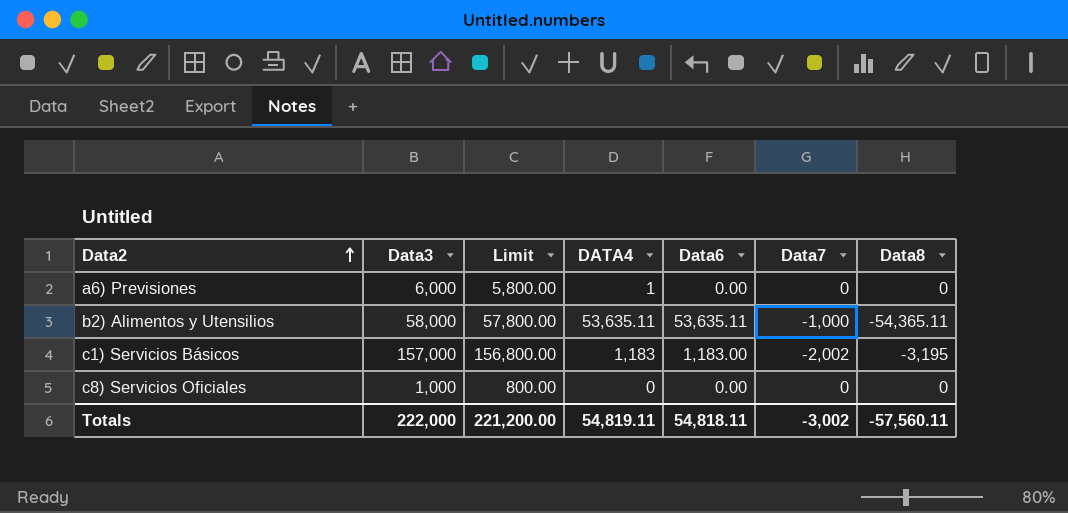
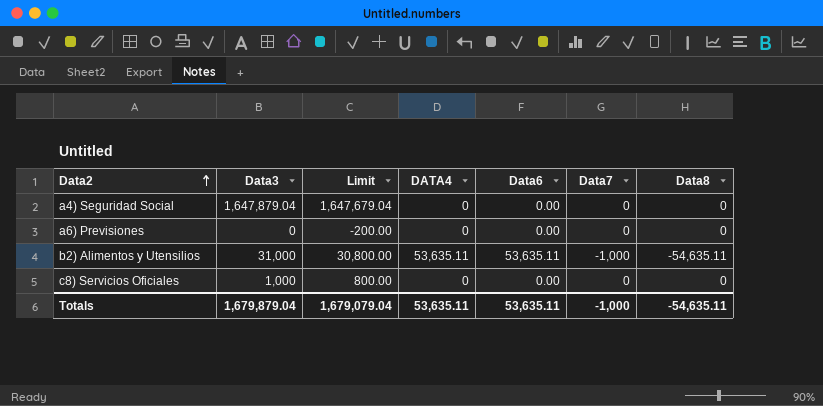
row c1) Servicios Básicos: 157,000 | 156,800.00 | 1,183 | 1,183.00 | -2,002 | -3,195 -> none
row a4) Seguridad Social: none -> 1,647,879.04 | 1,647,679.04 | 0 | 0.00 | 0 | 0
a6) Previsiones | Data3: 6,000 -> 0
a6) Previsiones | Limit: 5,800.00 -> -200.00
a6) Previsiones | DATA4: 1 -> 0
b2) Alimentos y Utensilios | Data3: 58,000 -> 31,000
b2) Alimentos y Utensilios | Limit: 57,800.00 -> 30,800.00
b2) Alimentos y Utensilios | Data8: -54,365.11 -> -54,635.11
Totals | Data3: 222,000 -> 1,679,879.04
Totals | Limit: 221,200.00 -> 1,679,079.04
Totals | DATA4: 54,819.11 -> 53,635.11
Totals | Data6: 54,818.11 -> 53,635.11
Totals | Data7: -3,002 -> -1,000
Totals | Data8: -57,560.11 -> -54,635.11

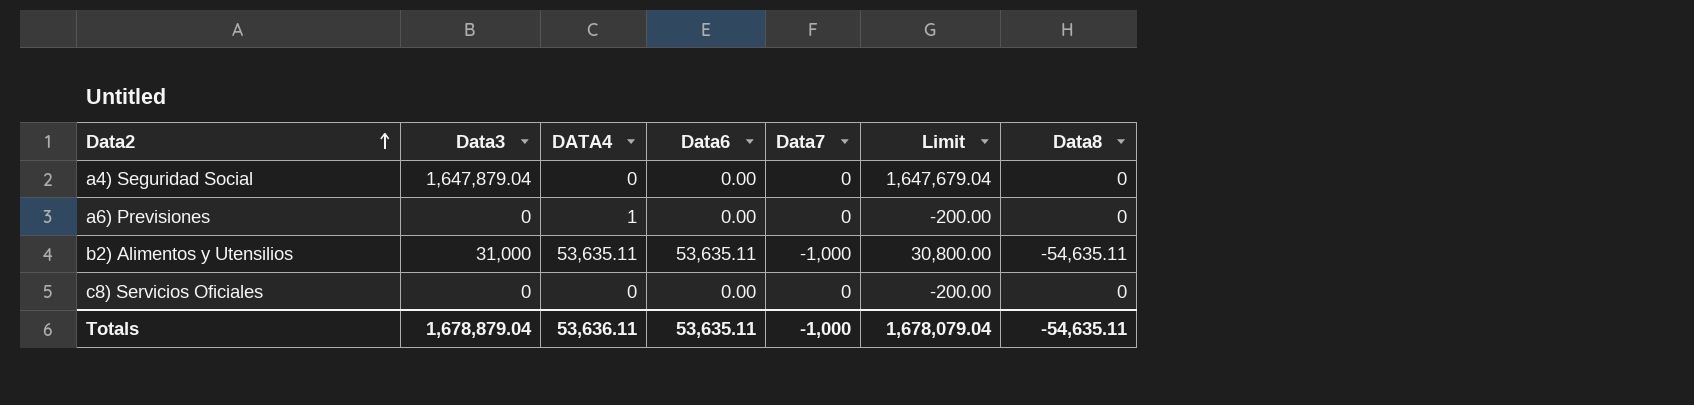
column Limit | position: 3 -> 6
a6) Previsiones | DATA4: 0 -> 1
c8) Servicios Oficiales | Data3: 1,000 -> 0
c8) Servicios Oficiales | Limit: 800.00 -> -200.00
Totals | Data3: 1,679,879.04 -> 1,678,879.04
Totals | DATA4: 53,635.11 -> 53,636.11
Totals | Limit: 1,679,079.04 -> 1,678,079.04

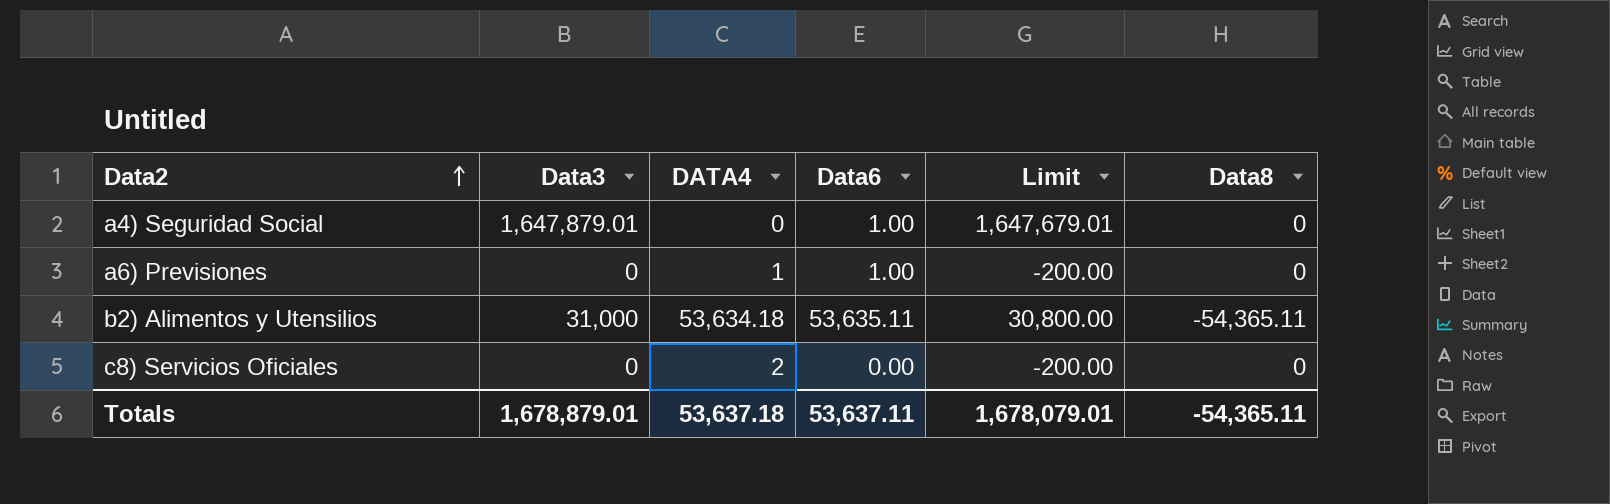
column Data7 | position: 5 -> none
a4) Seguridad Social | Data3: 1,647,879.04 -> 1,647,879.01
a4) Seguridad Social | Data6: 0.00 -> 1.00
a4) Seguridad Social | Limit: 1,647,679.04 -> 1,647,679.01
a6) Previsiones | Data6: 0.00 -> 1.00
b2) Alimentos y Utensilios | DATA4: 53,635.11 -> 53,634.18
b2) Alimentos y Utensilios | Data8: -54,635.11 -> -54,365.11
c8) Servicios Oficiales | DATA4: 0 -> 2
Totals | Data3: 1,678,879.04 -> 1,678,879.01
Totals | DATA4: 53,636.11 -> 53,637.18
Totals | Data6: 53,635.11 -> 53,637.11
Totals | Limit: 1,678,079.04 -> 1,678,079.01
Totals | Data8: -54,635.11 -> -54,365.11

